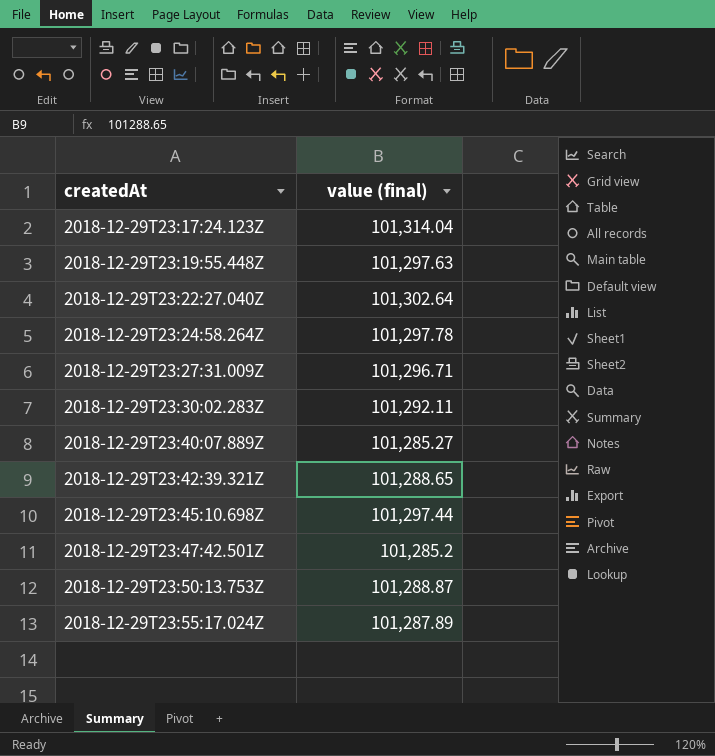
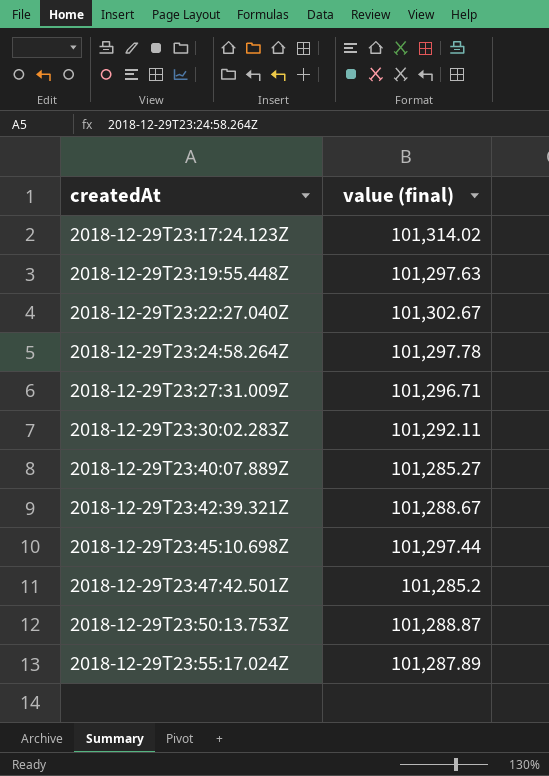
2018-12-29T23:17:24.123Z | value (final): 101,314.04 -> 101,314.02
2018-12-29T23:22:27.040Z | value (final): 101,302.64 -> 101,302.67
2018-12-29T23:42:39.321Z | value (final): 101,288.65 -> 101,288.67

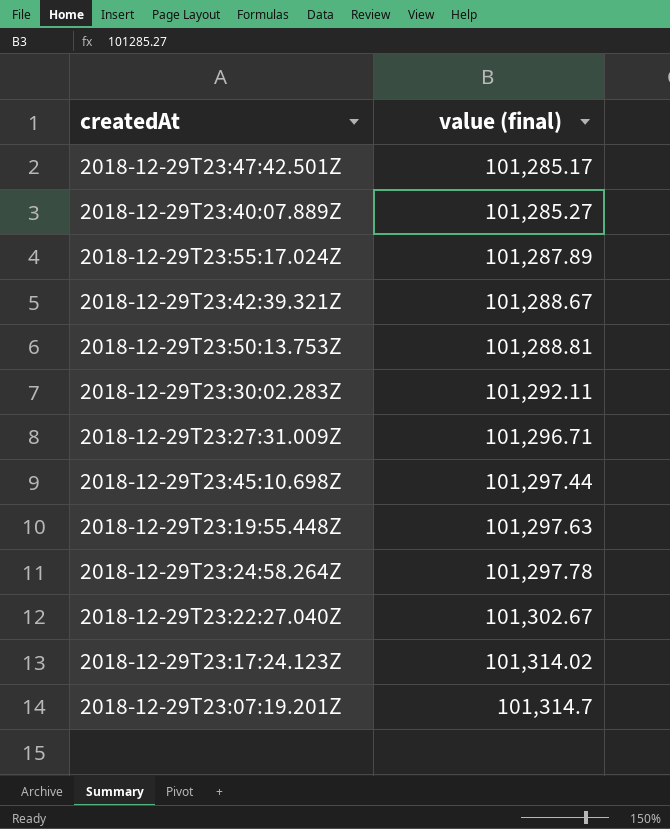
row order: createdAt ascending -> value (final) ascending
2018-12-29T23:47:42.501Z | value (final): 101,285.2 -> 101,285.17
2018-12-29T23:50:13.753Z | value (final): 101,288.87 -> 101,288.81
row 2018-12-29T23:07:19.201Z: none -> 101,314.7

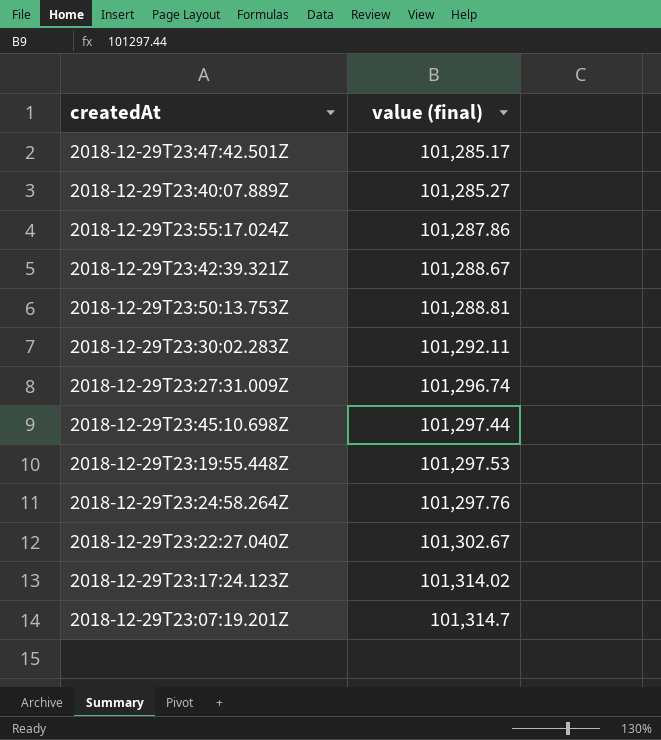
2018-12-29T23:55:17.024Z | value (final): 101,287.89 -> 101,287.86
2018-12-29T23:27:31.009Z | value (final): 101,296.71 -> 101,296.74
2018-12-29T23:19:55.448Z | value (final): 101,297.63 -> 101,297.53
2018-12-29T23:24:58.264Z | value (final): 101,297.78 -> 101,297.76

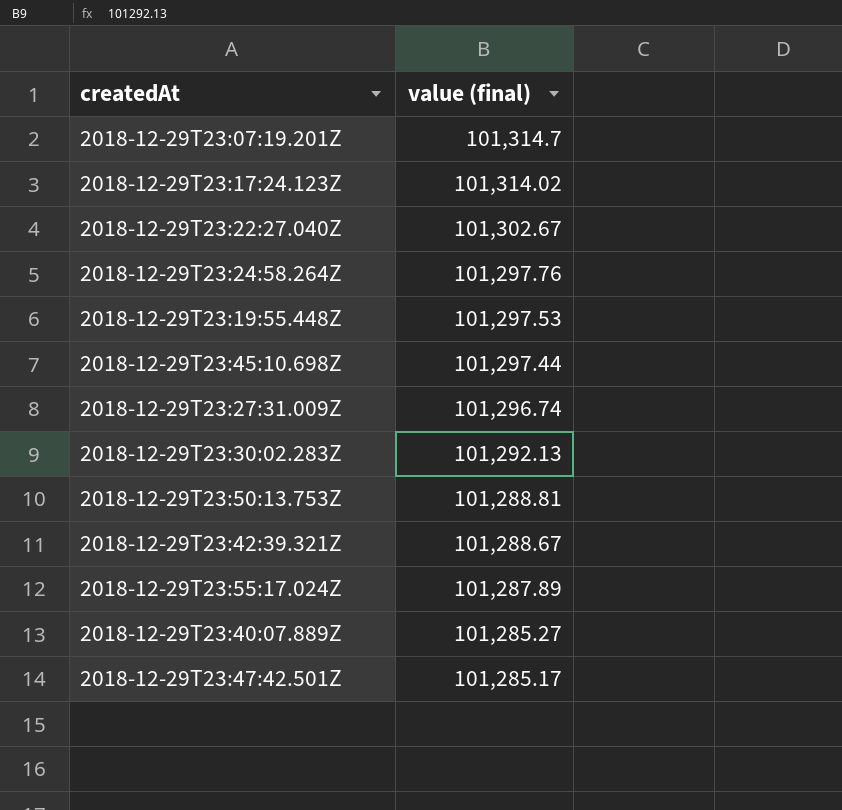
row order: value (final) ascending -> value (final) descending
2018-12-29T23:30:02.283Z | value (final): 101,292.11 -> 101,292.13
2018-12-29T23:55:17.024Z | value (final): 101,287.86 -> 101,287.89

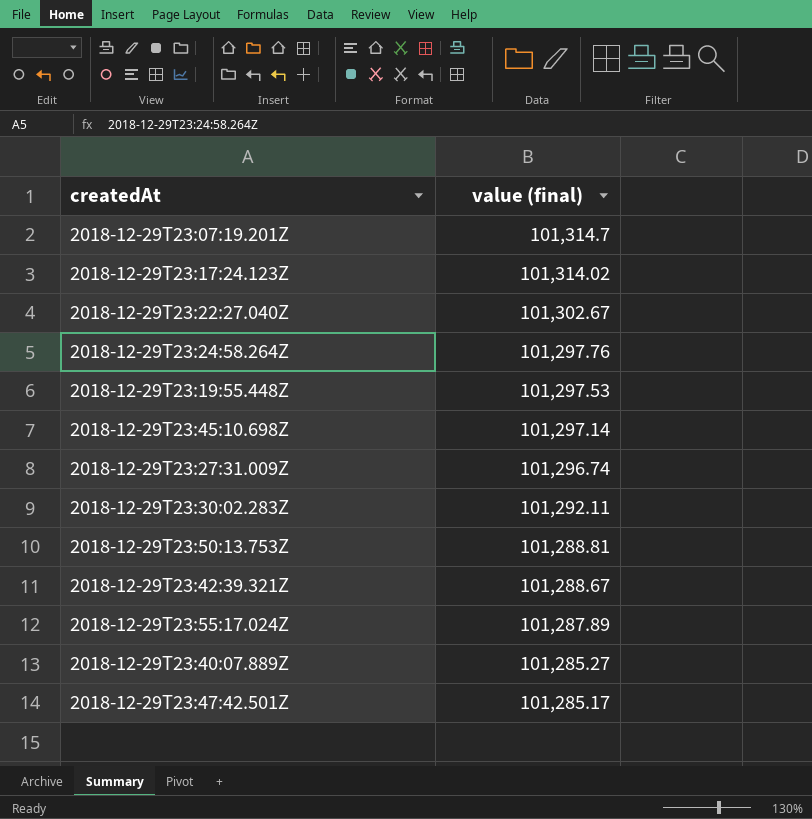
2018-12-29T23:45:10.698Z | value (final): 101,297.44 -> 101,297.14
2018-12-29T23:30:02.283Z | value (final): 101,292.13 -> 101,292.11

